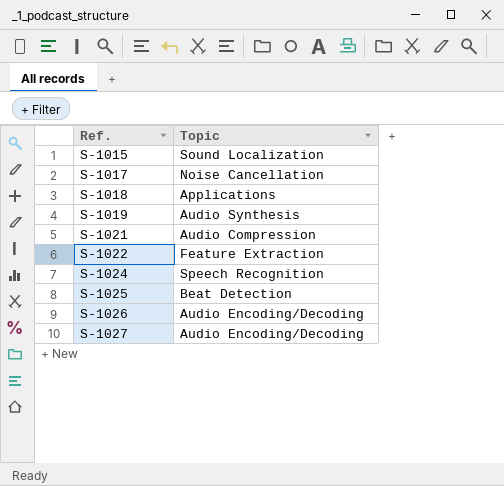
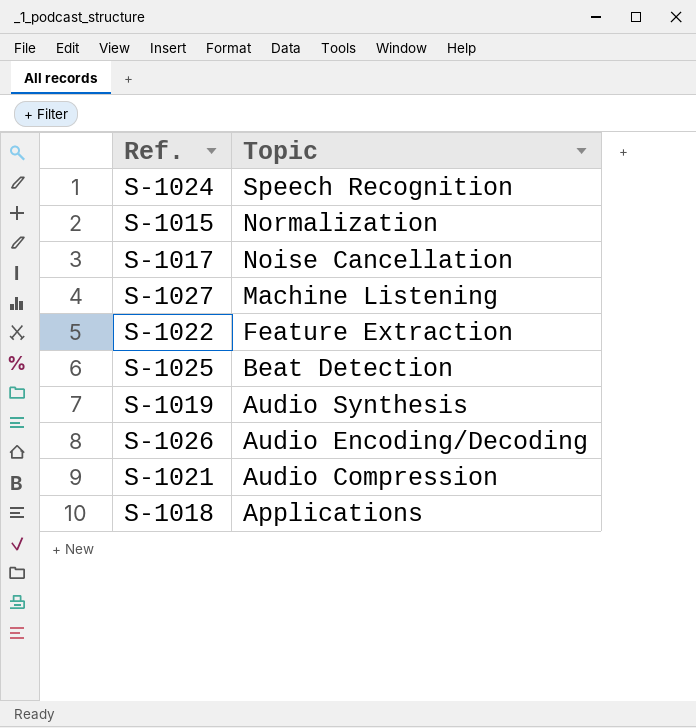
row order: Ref. ascending -> Topic descending
S-1015 | Topic: Sound Localization -> Normalization
S-1027 | Topic: Audio Encoding/Decoding -> Machine Listening

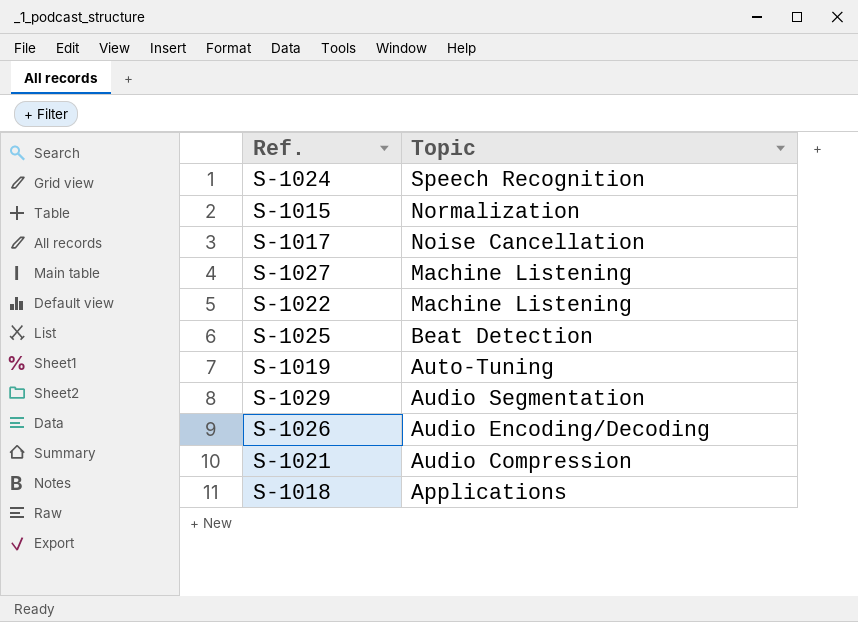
S-1022 | Topic: Feature Extraction -> Machine Listening
S-1019 | Topic: Audio Synthesis -> Auto-Tuning
row S-1029: none -> Audio Segmentation

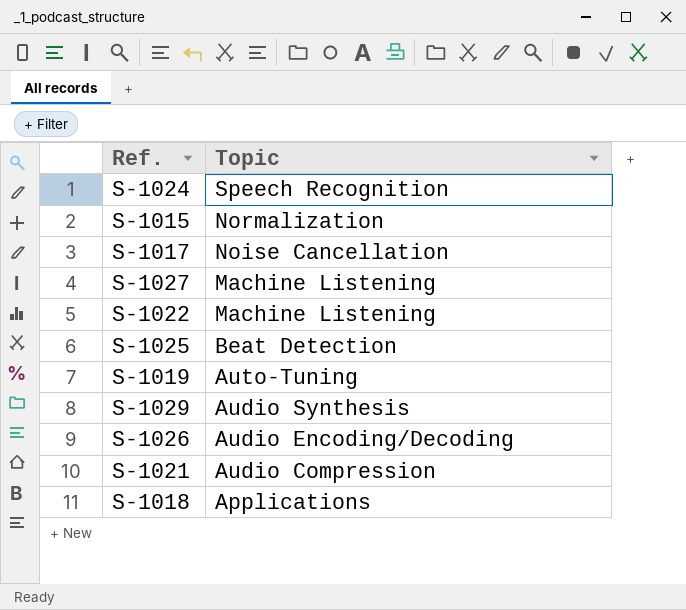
S-1029 | Topic: Audio Segmentation -> Audio Synthesis

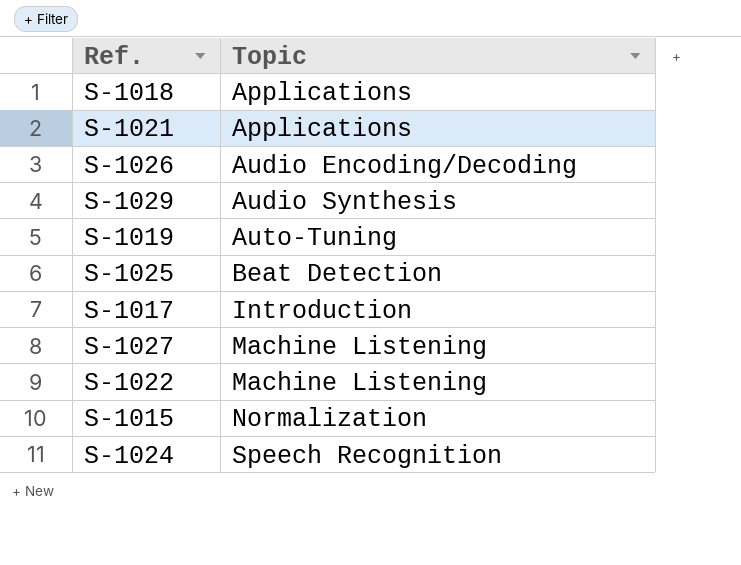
row order: Topic descending -> Topic ascending
S-1021 | Topic: Audio Compression -> Applications
S-1017 | Topic: Noise Cancellation -> Introduction

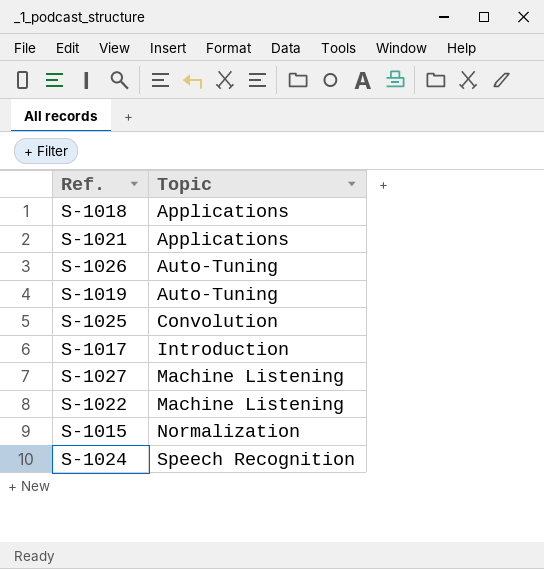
row S-1029: Audio Synthesis -> none
S-1026 | Topic: Audio Encoding/Decoding -> Auto-Tuning
S-1025 | Topic: Beat Detection -> Convolution

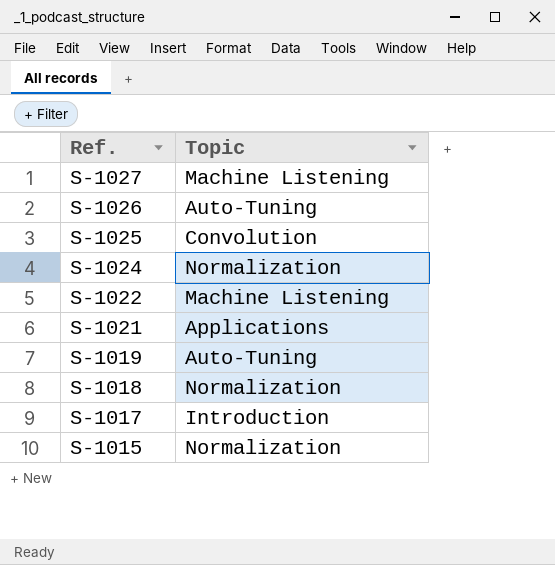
row order: Topic ascending -> Ref. descending
S-1024 | Topic: Speech Recognition -> Normalization
S-1018 | Topic: Applications -> Normalization

